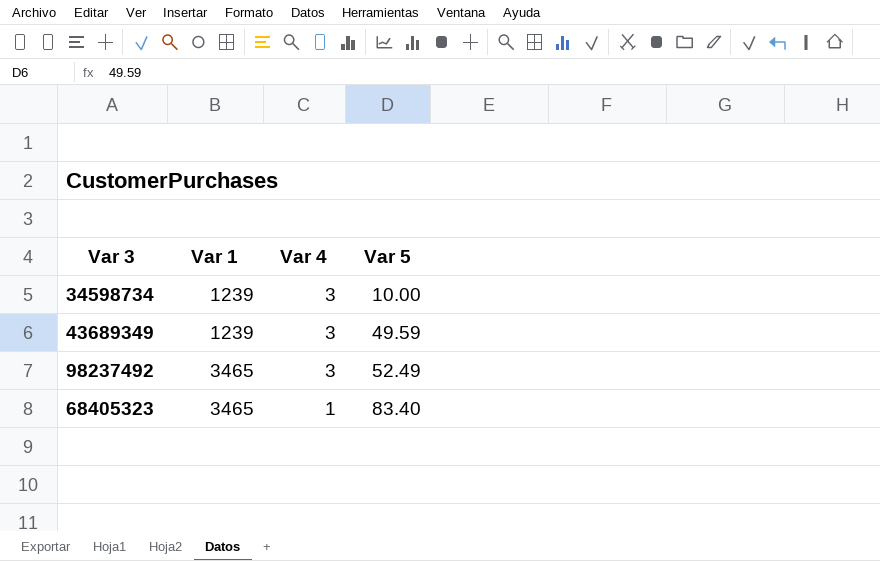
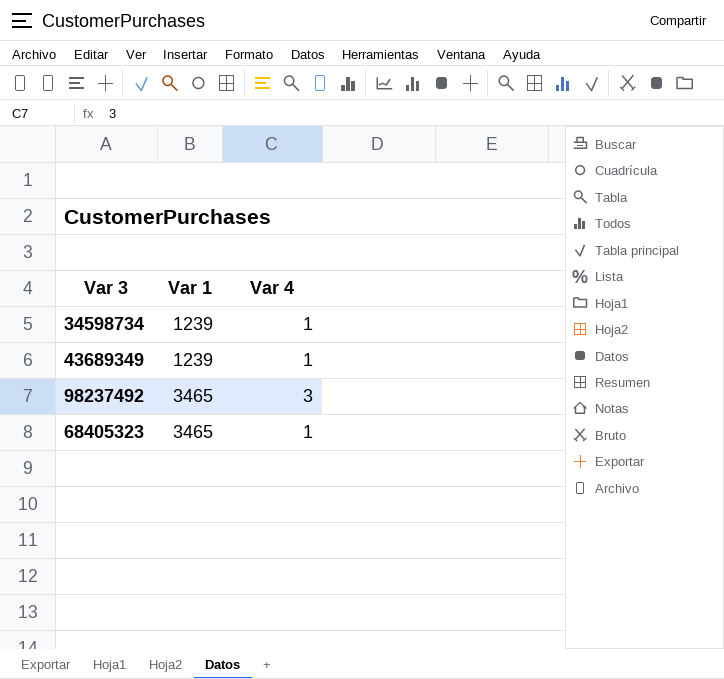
column Var 5 | position: 4 -> none
34598734 | Var 4: 3 -> 1
43689349 | Var 4: 3 -> 1

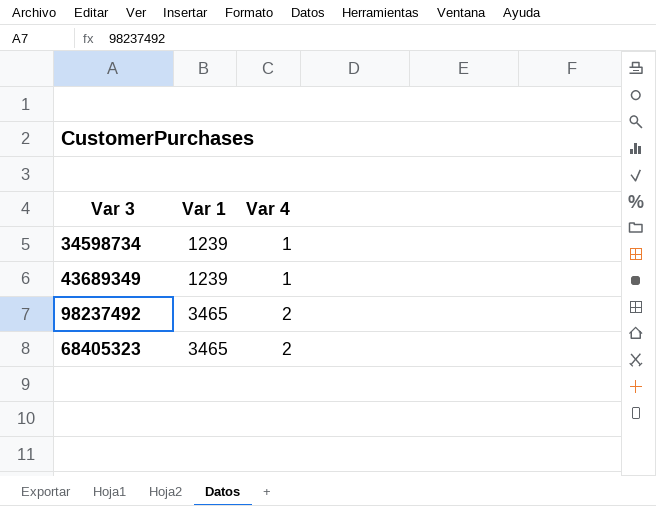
98237492 | Var 4: 3 -> 2
68405323 | Var 4: 1 -> 2

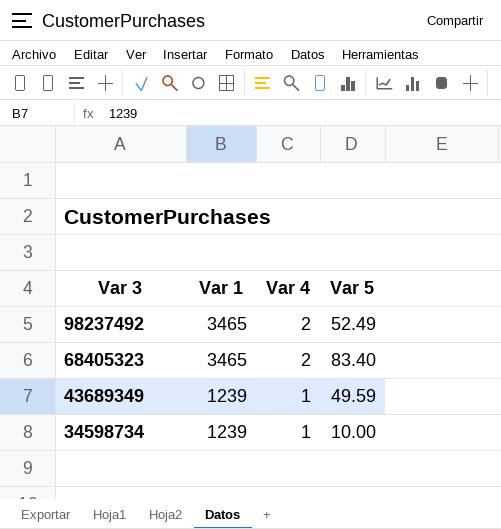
row order: Var 1 ascending -> Var 3 descending
column Var 5 | position: none -> 4

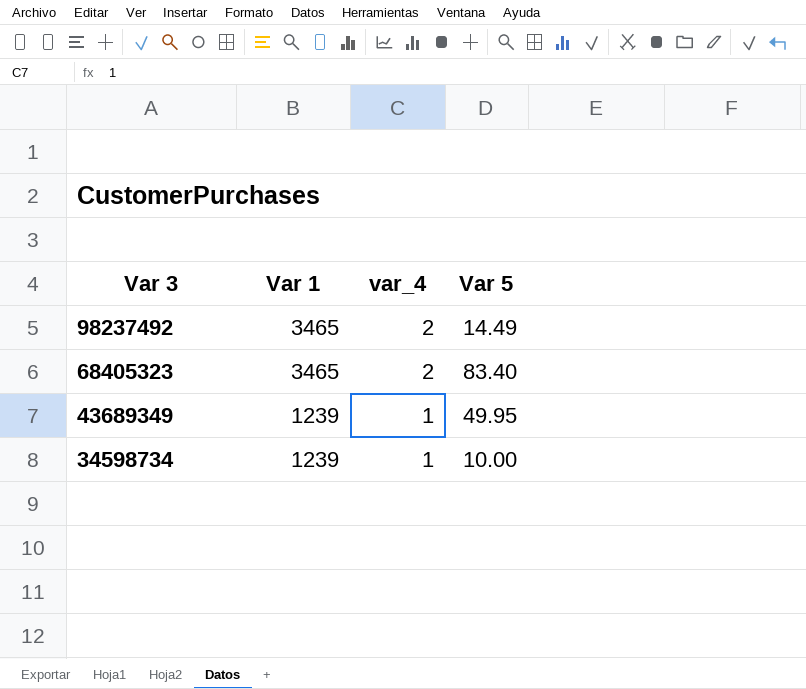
column name: Var 4 -> var_4
98237492 | Var 5: 52.49 -> 14.49
43689349 | Var 5: 49.59 -> 49.95

